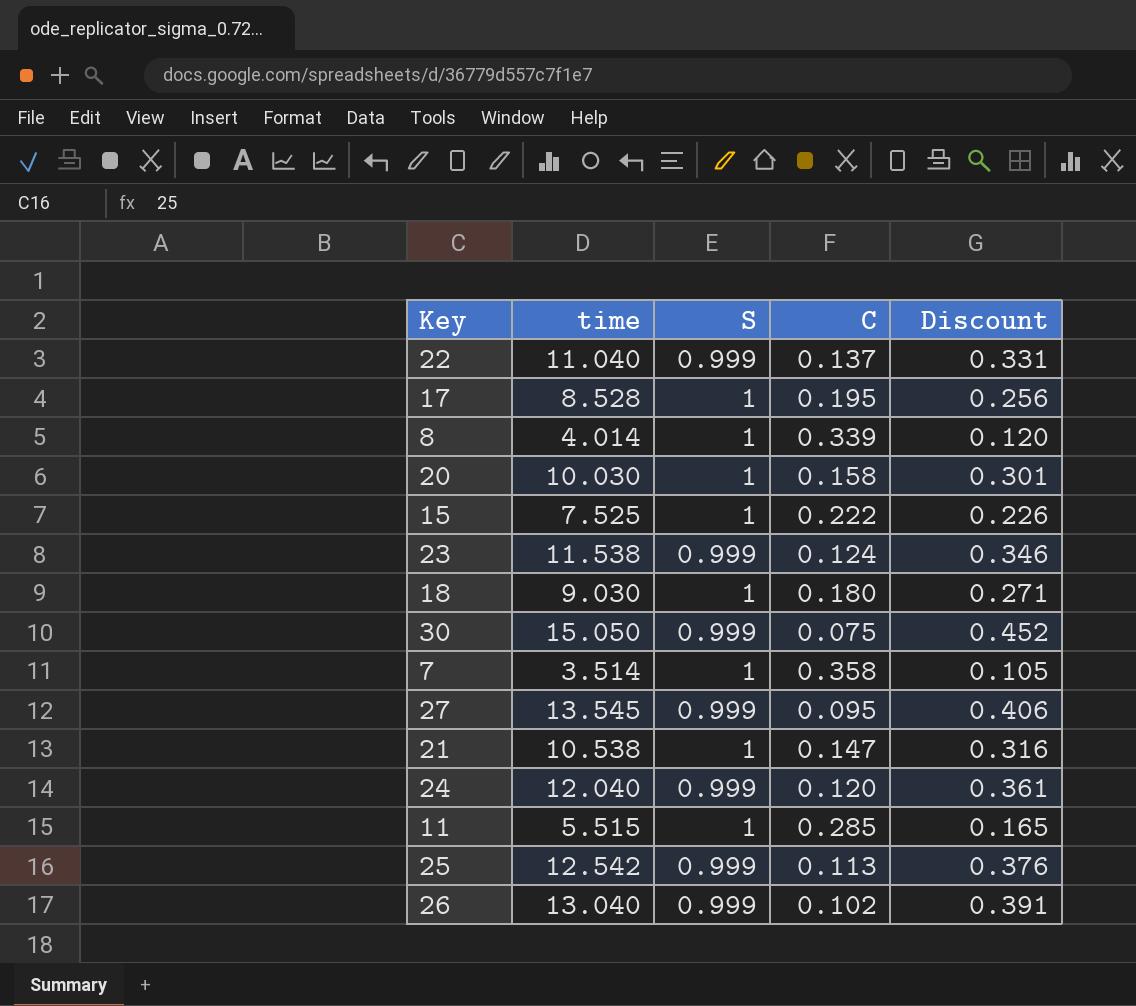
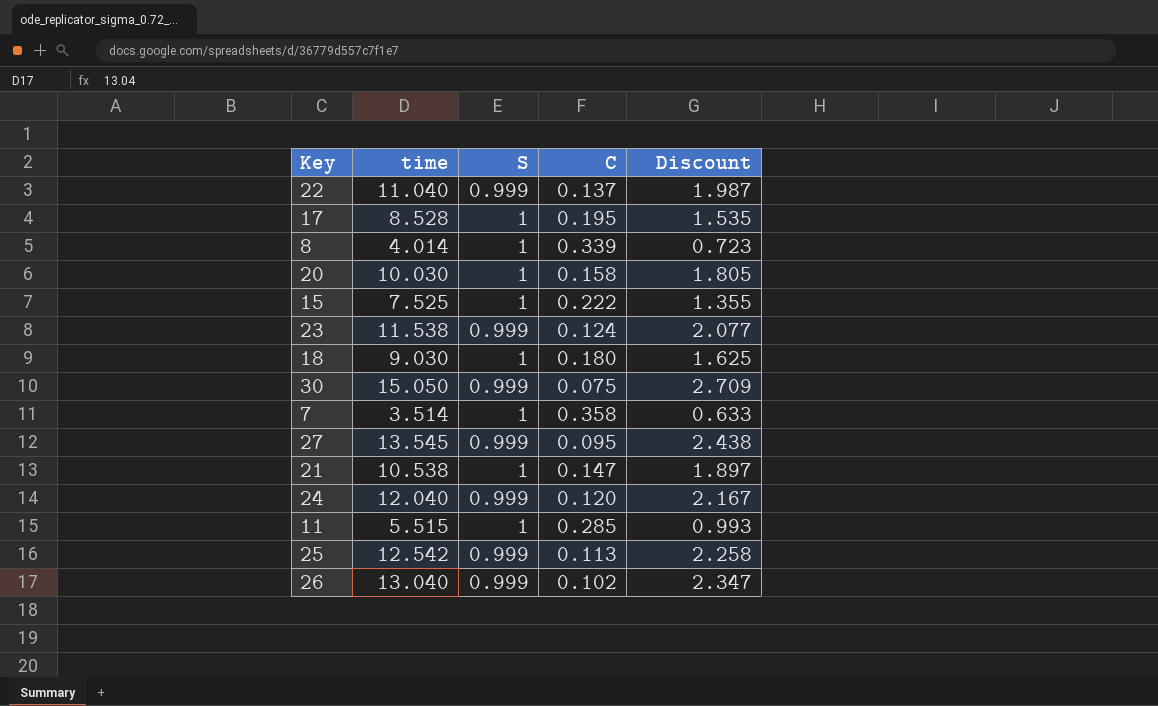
column Discount | formula: [time] * 0.03 -> [time] * 0.18

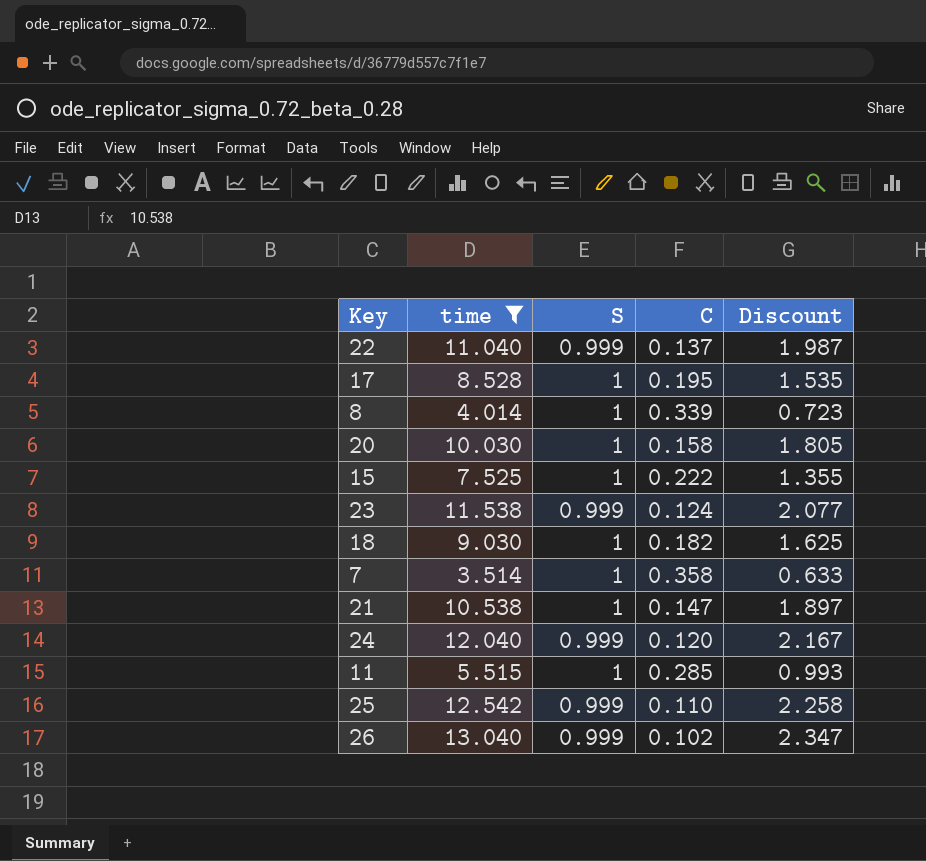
filter: none -> time <= 13.040
18 | C: 0.180 -> 0.182
25 | C: 0.113 -> 0.110

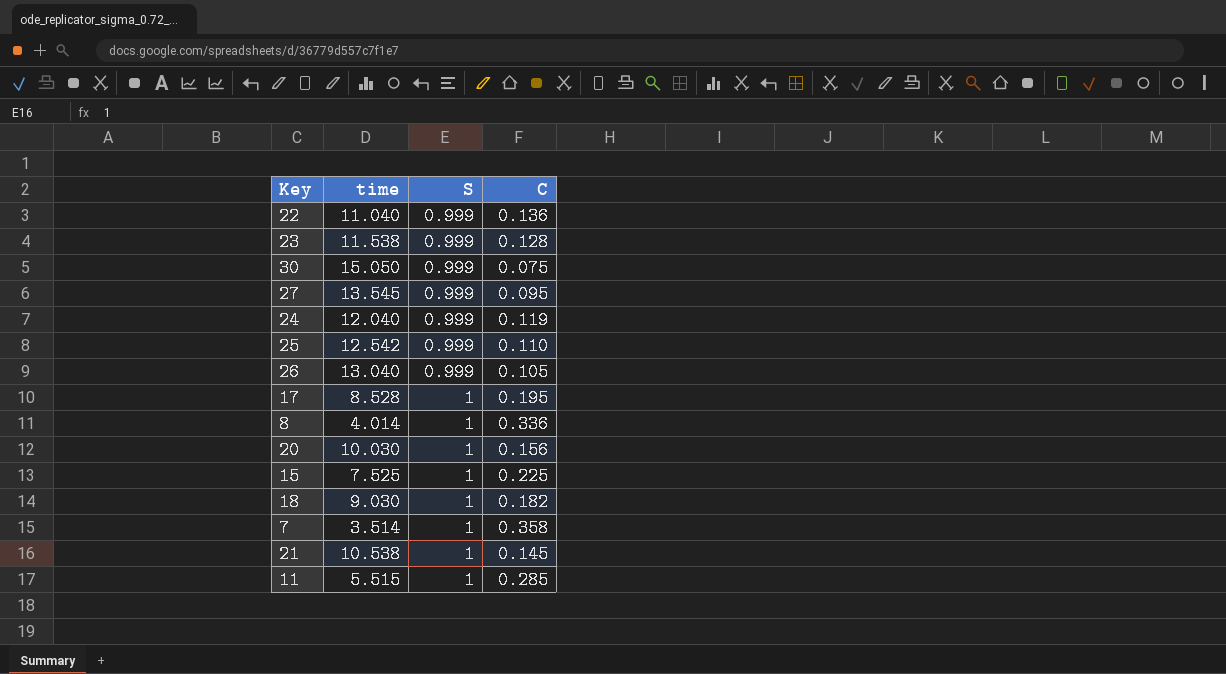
filter: time <= 13.040 -> none
row order: none -> S ascending
column Discount | formula: [time] * 0.18 -> none
22 | C: 0.137 -> 0.136
23 | C: 0.124 -> 0.128
24 | C: 0.120 -> 0.119
26 | C: 0.102 -> 0.105
8 | C: 0.339 -> 0.336
20 | C: 0.158 -> 0.156
15 | C: 0.222 -> 0.225
21 | C: 0.147 -> 0.145

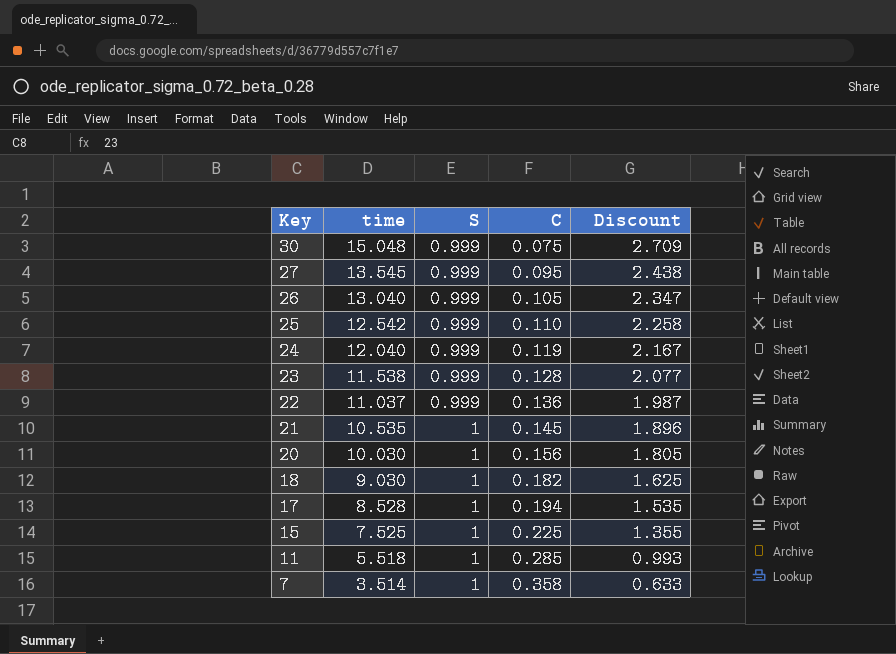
row order: S ascending -> Key descending
column Discount | formula: none -> [time] * 0.18
row 8: 4.014 | 1 | 0.336 -> none
30 | time: 15.050 -> 15.048
22 | time: 11.040 -> 11.037
21 | time: 10.538 -> 10.535
17 | C: 0.195 -> 0.194
11 | time: 5.515 -> 5.518

